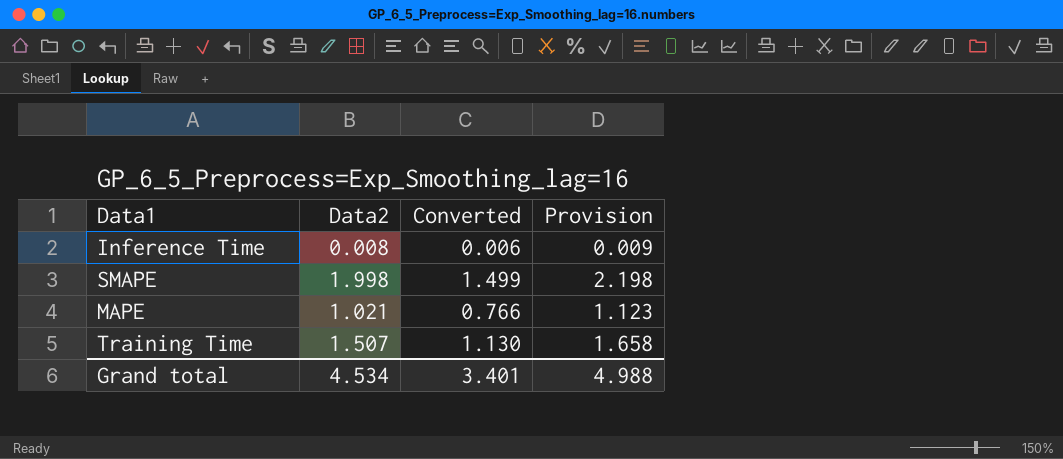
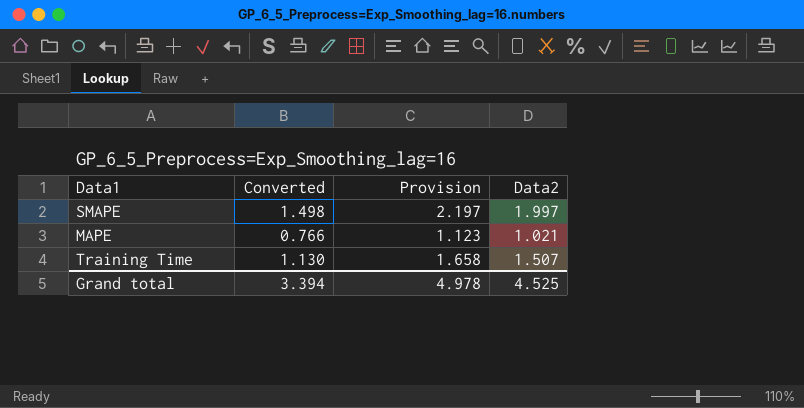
column Data2 | position: 2 -> 4
row Inference Time: 0.008 | 0.006 | 0.009 -> none
SMAPE | Converted: 1.499 -> 1.498
SMAPE | Provision: 2.198 -> 2.197
SMAPE | Data2: 1.998 -> 1.997
Grand total | Converted: 3.401 -> 3.394
Grand total | Provision: 4.988 -> 4.978
Grand total | Data2: 4.534 -> 4.525

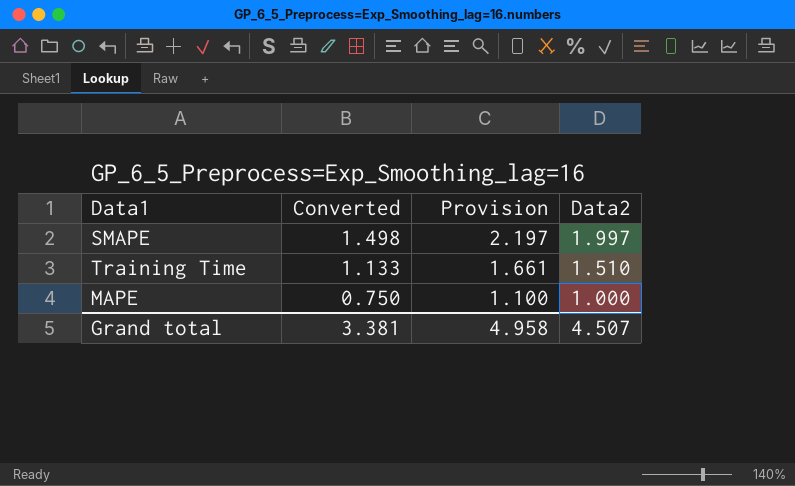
row order: none -> Converted descending
Training Time | Converted: 1.130 -> 1.133
Training Time | Provision: 1.658 -> 1.661
Training Time | Data2: 1.507 -> 1.510
MAPE | Converted: 0.766 -> 0.750
MAPE | Provision: 1.123 -> 1.100
MAPE | Data2: 1.021 -> 1.000
Grand total | Converted: 3.394 -> 3.381
Grand total | Provision: 4.978 -> 4.958
Grand total | Data2: 4.525 -> 4.507

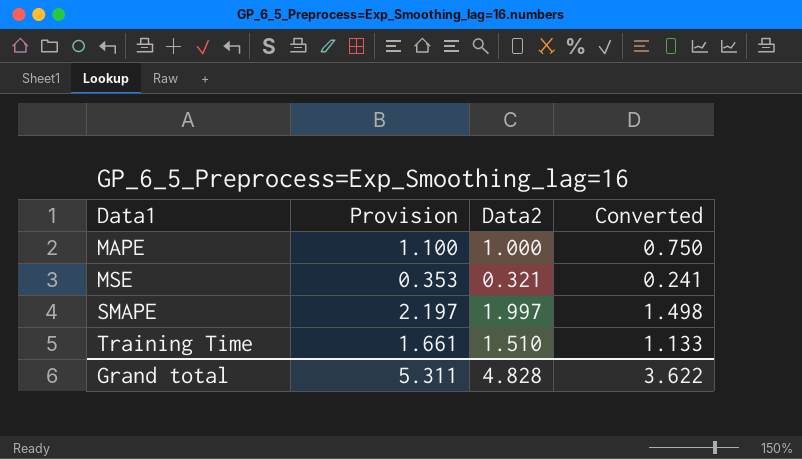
row order: Converted descending -> Data1 ascending
column Converted | position: 2 -> 4
row MSE: none -> 0.353 | 0.321 | 0.241
Grand total | Provision: 4.958 -> 5.311
Grand total | Data2: 4.507 -> 4.828
Grand total | Converted: 3.381 -> 3.622

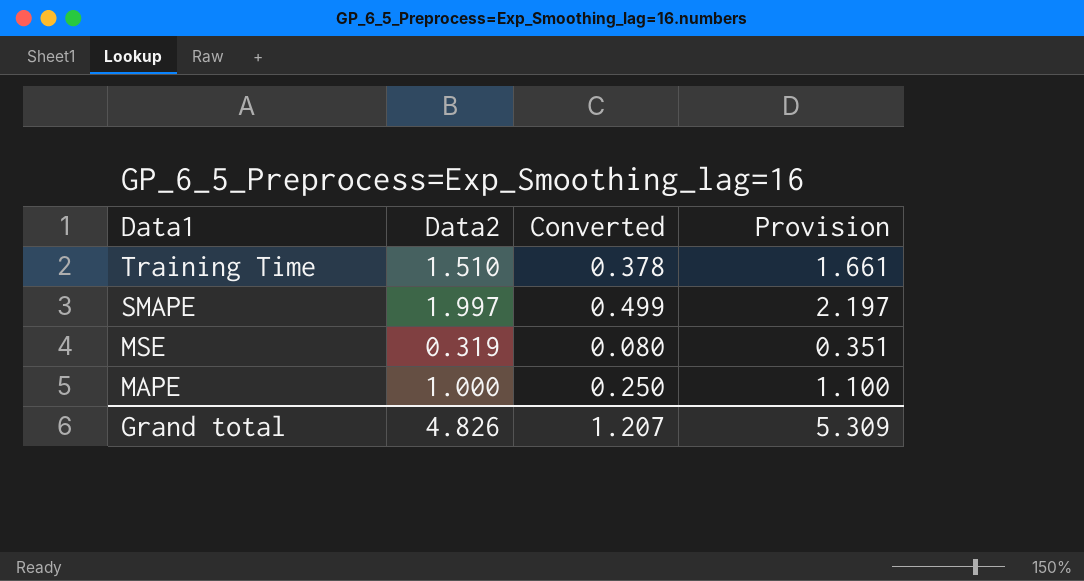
row order: Data1 ascending -> Data1 descending
column Converted | formula: [Data2] * 0.75 -> [Data2] * 0.25
column Provision | position: 2 -> 4
MSE | Data2: 0.321 -> 0.319
MSE | Provision: 0.353 -> 0.351
Grand total | Data2: 4.828 -> 4.826
Grand total | Converted: 3.622 -> 1.207
Grand total | Provision: 5.311 -> 5.309

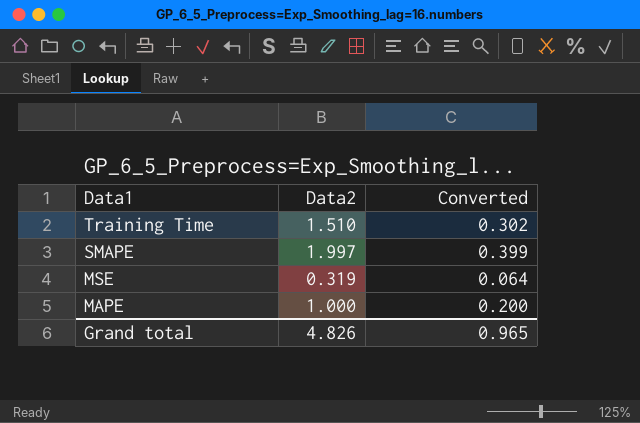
column Provision | formula: [Data2] * 1.1 -> none
column Converted | formula: [Data2] * 0.25 -> [Data2] * 0.2
Grand total | Converted: 1.207 -> 0.965

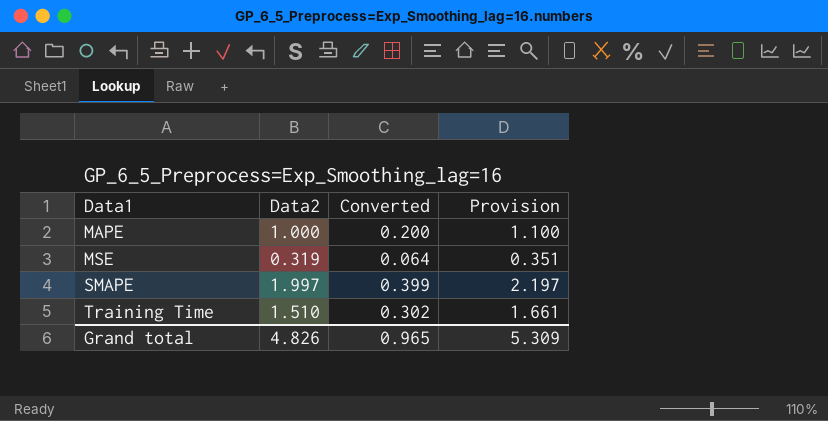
row order: Data1 descending -> Data1 ascending
column Provision | formula: none -> [Data2] * 1.1

